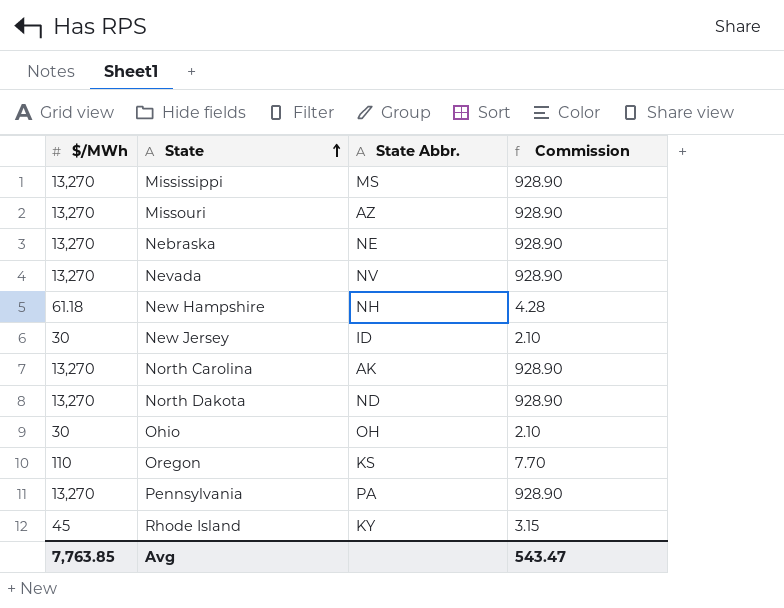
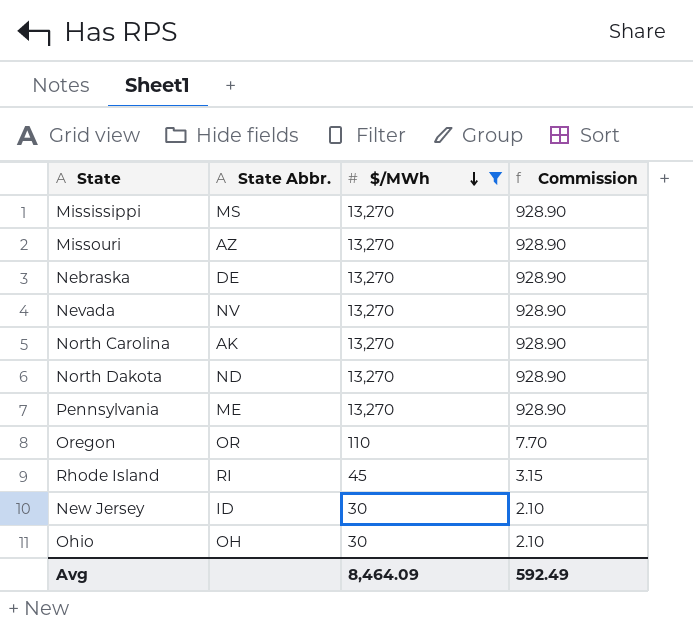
filter: none -> $/MWh != 61.18
row order: State ascending -> $/MWh descending
column $/MWh | position: 1 -> 3
Nebraska | State Abbr.: NE -> DE
Pennsylvania | State Abbr.: PA -> ME
Oregon | State Abbr.: KS -> OR
Rhode Island | State Abbr.: KY -> RI
Avg | $/MWh: 7,763.85 -> 8,464.09
Avg | Commission: 543.47 -> 592.49

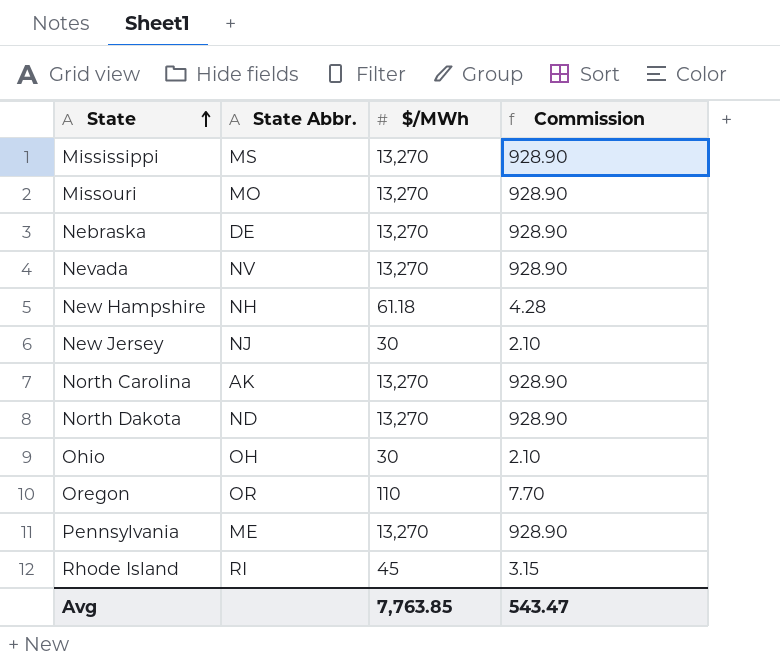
filter: $/MWh != 61.18 -> none
row order: $/MWh descending -> State ascending
Missouri | State Abbr.: AZ -> MO
New Jersey | State Abbr.: ID -> NJ
Avg | $/MWh: 8,464.09 -> 7,763.85
Avg | Commission: 592.49 -> 543.47

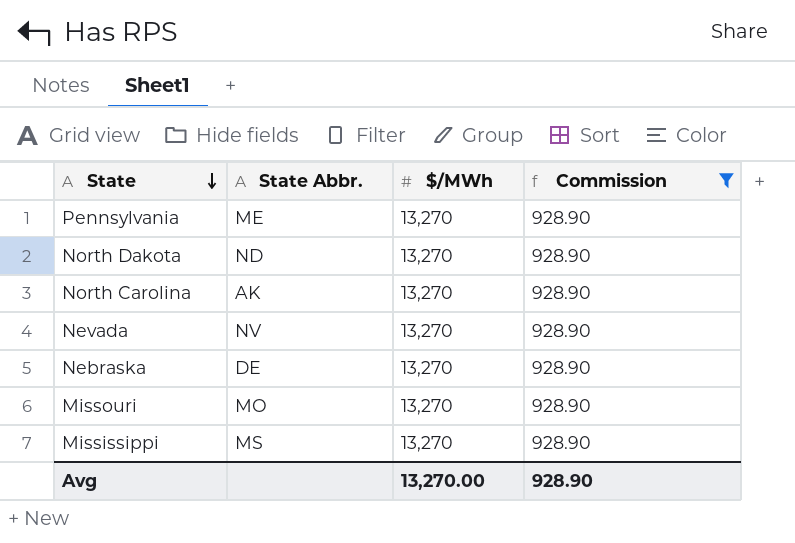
filter: none -> Commission = 928.90
row order: State ascending -> State descending
Avg | $/MWh: 7,763.85 -> 13,270.00
Avg | Commission: 543.47 -> 928.90

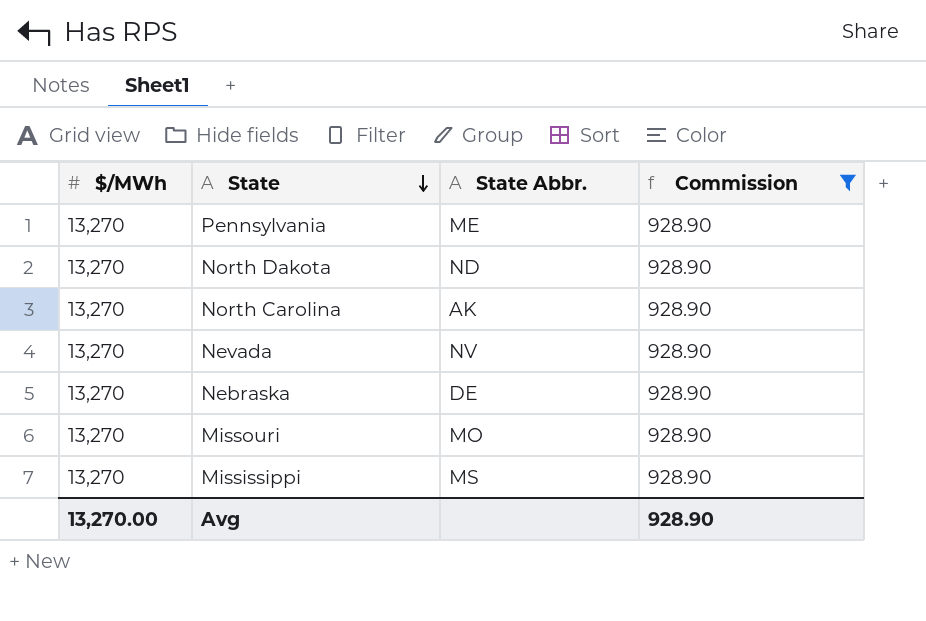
column $/MWh | position: 3 -> 1

